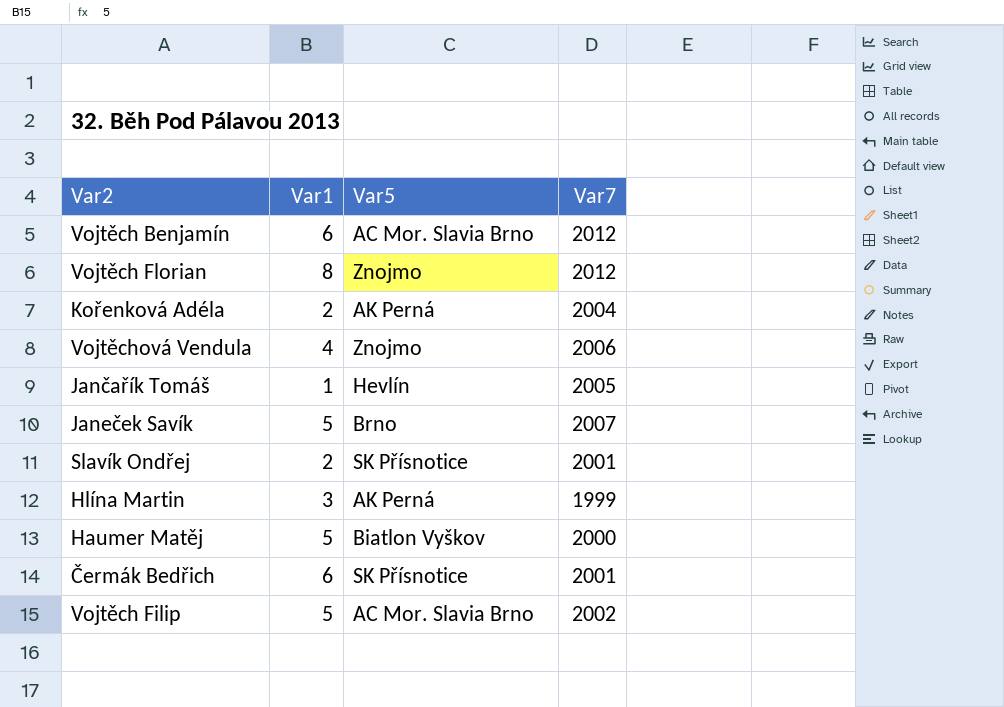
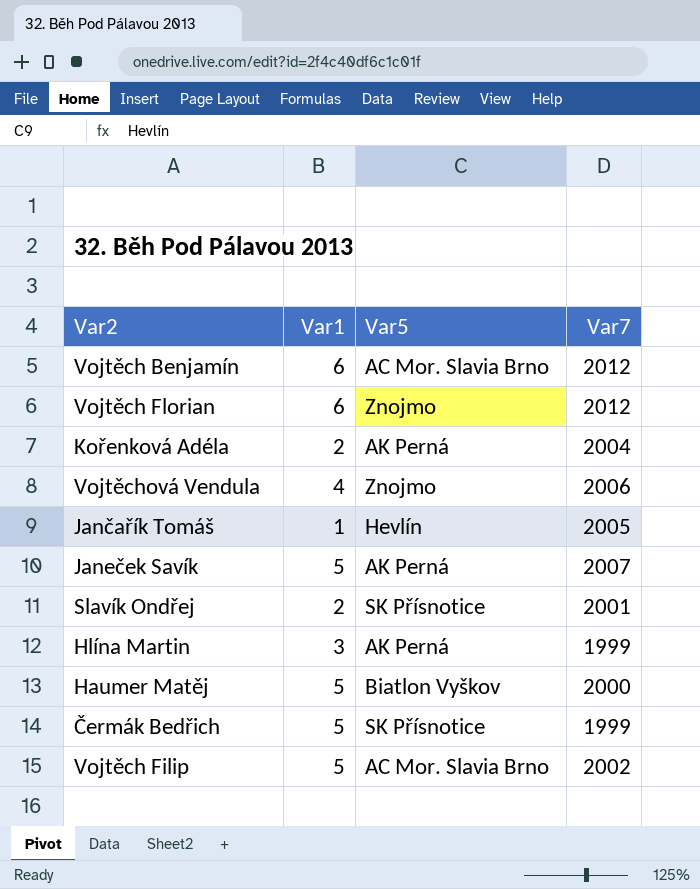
Vojtěch Florian | Var1: 8 -> 6
Janeček Savík | Var5: Brno -> AK Perná
Čermák Bedřich | Var1: 6 -> 5
Čermák Bedřich | Var7: 2001 -> 1999

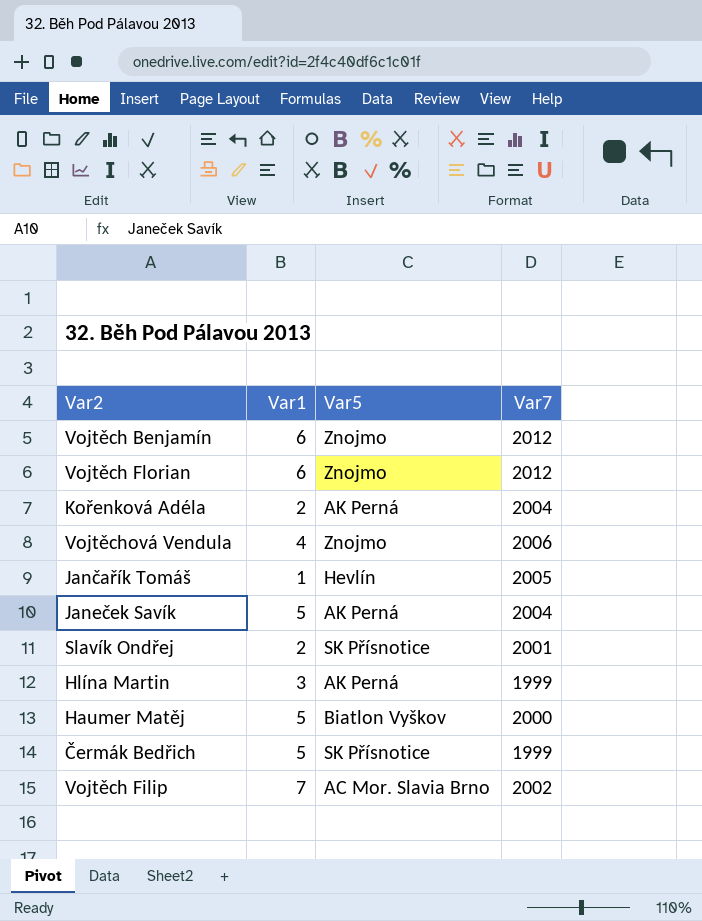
Vojtěch Benjamín | Var5: AC Mor. Slavia Brno -> Znojmo
Janeček Savík | Var7: 2007 -> 2004
Vojtěch Filip | Var1: 5 -> 7

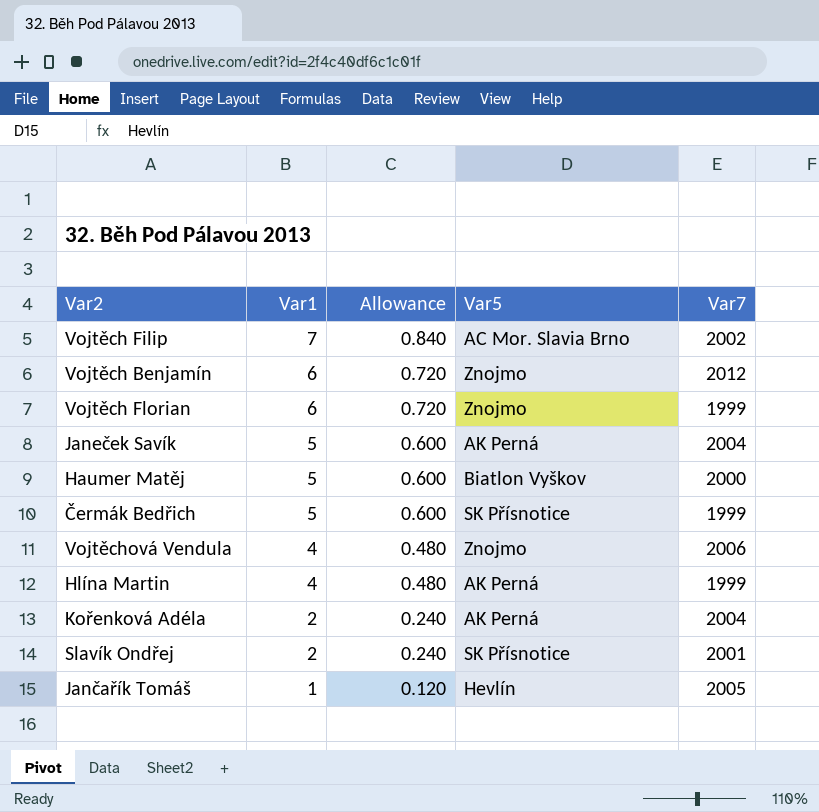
row order: none -> Var1 descending
column Allowance | formula: none -> [Var1] * 0.12
Vojtěch Florian | Var7: 2012 -> 1999
Hlína Martin | Var1: 3 -> 4

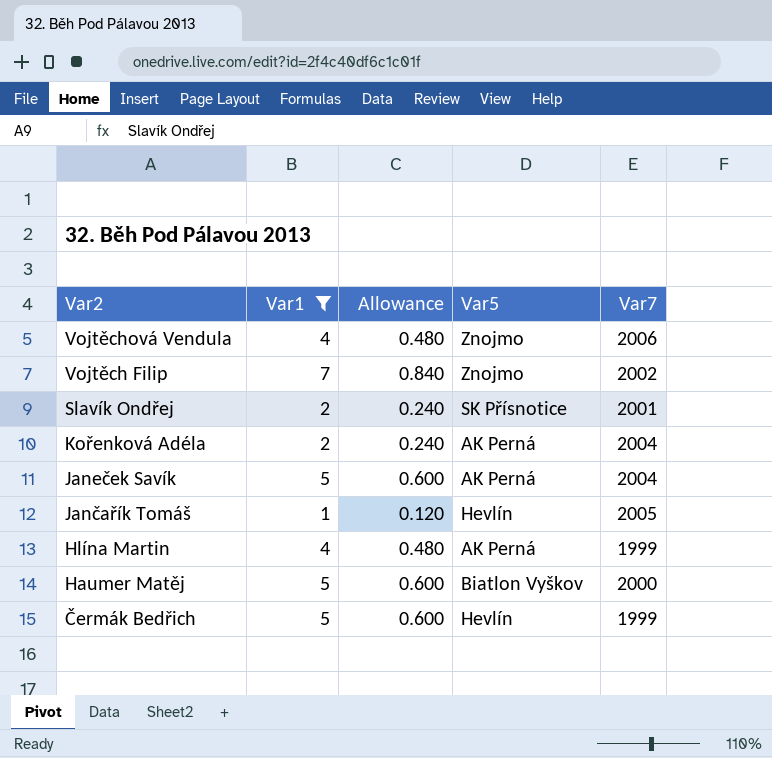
filter: none -> Var1 != 6
row order: Var1 descending -> Var2 descending
Vojtěch Filip | Var5: AC Mor. Slavia Brno -> Znojmo
Čermák Bedřich | Var5: SK Přísnotice -> Hevlín

